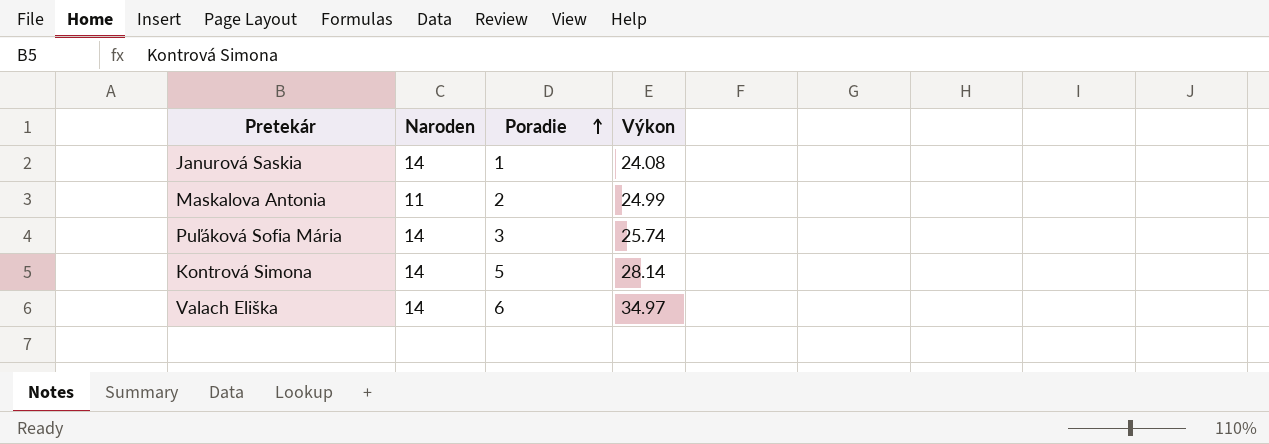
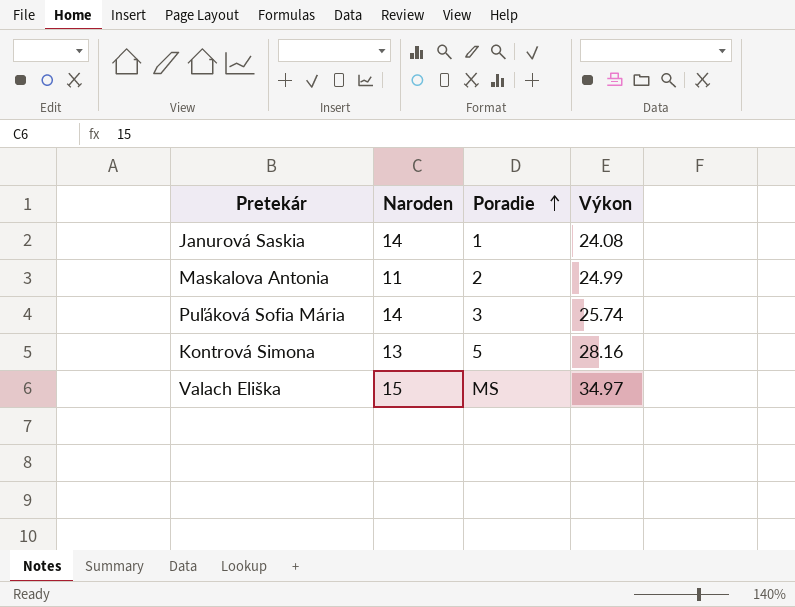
Kontrová Simona | Naroden: 14 -> 13
Kontrová Simona | Výkon: 28.14 -> 28.16
Valach Eliška | Naroden: 14 -> 15
Valach Eliška | Poradie: 6 -> MS

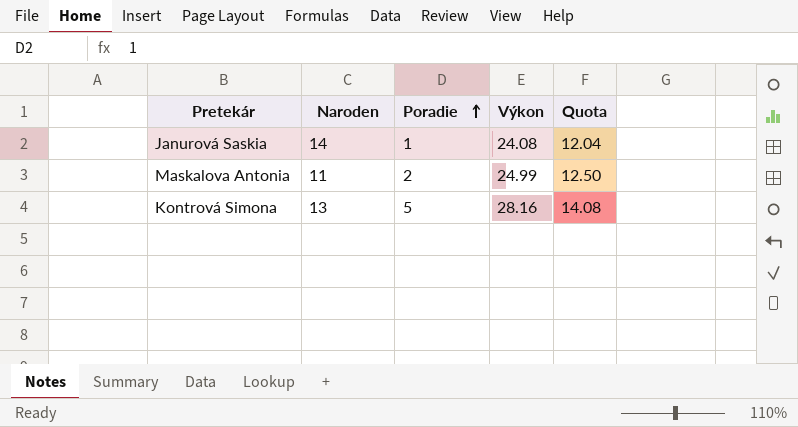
column Quota | formula: none -> [Výkon] * 0.5
row Puľáková Sofia Mária: 14 | 3 | 25.74 -> none
row Valach Eliška: 15 | MS | 34.97 -> none

